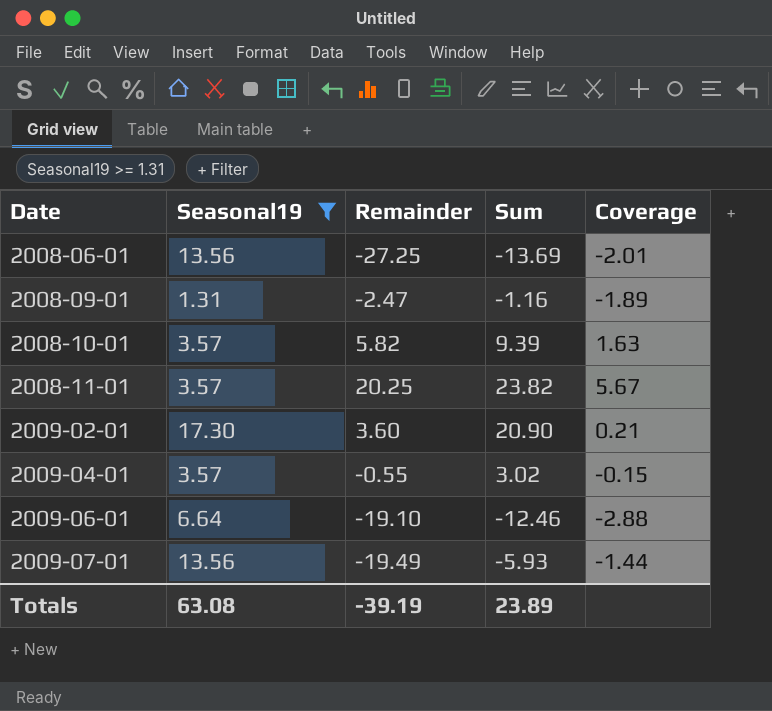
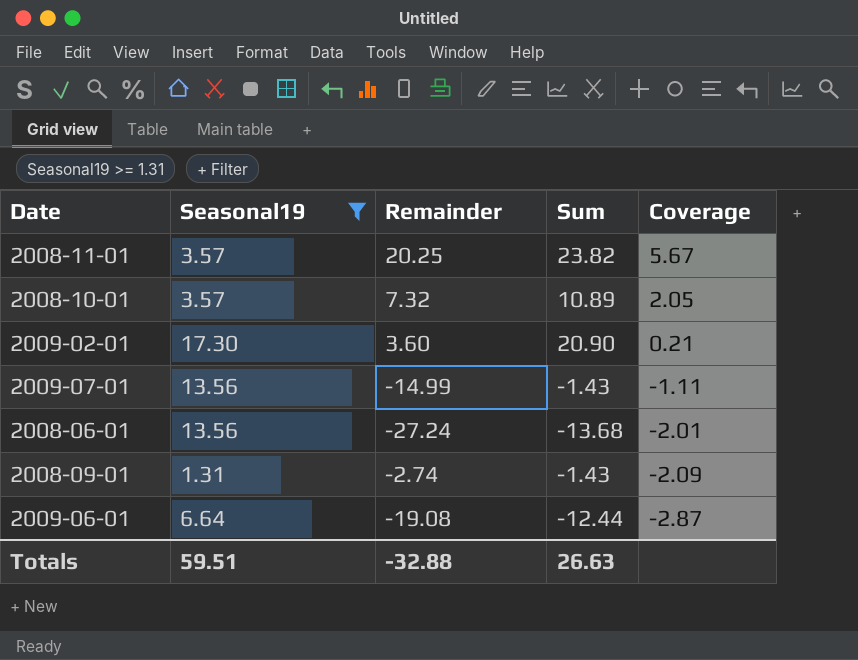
row order: Date ascending -> Coverage descending
row 2009-04-01: 3.57 | -0.55 | 3.02 | -0.15 -> none
2008-10-01 | Remainder: 5.82 -> 7.32
2008-10-01 | Sum: 9.39 -> 10.89
2008-10-01 | Coverage: 1.63 -> 2.05
2009-07-01 | Remainder: -19.49 -> -14.99
2009-07-01 | Sum: -5.93 -> -1.43
2009-07-01 | Coverage: -1.44 -> -1.11
2008-06-01 | Remainder: -27.25 -> -27.24
2008-06-01 | Sum: -13.69 -> -13.68
2008-09-01 | Remainder: -2.47 -> -2.74
2008-09-01 | Sum: -1.16 -> -1.43
2008-09-01 | Coverage: -1.89 -> -2.09
2009-06-01 | Remainder: -19.10 -> -19.08
2009-06-01 | Sum: -12.46 -> -12.44
2009-06-01 | Coverage: -2.88 -> -2.87
Totals | Seasonal19: 63.08 -> 59.51
Totals | Remainder: -39.19 -> -32.88
Totals | Sum: 23.89 -> 26.63

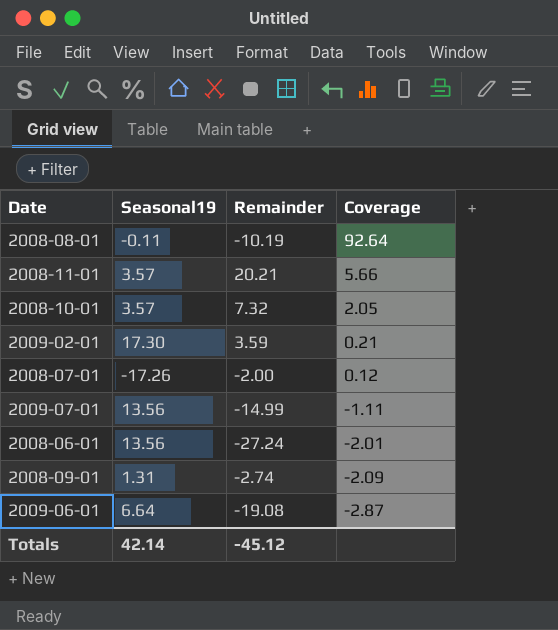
filter: Seasonal19 >= 1.31 -> none
column Sum | formula: [Seasonal19] + [Remainder] -> none
2008-11-01 | Remainder: 20.25 -> 20.21
2008-11-01 | Coverage: 5.67 -> 5.66
2009-02-01 | Remainder: 3.60 -> 3.59
Totals | Seasonal19: 59.51 -> 42.14
Totals | Remainder: -32.88 -> -45.12

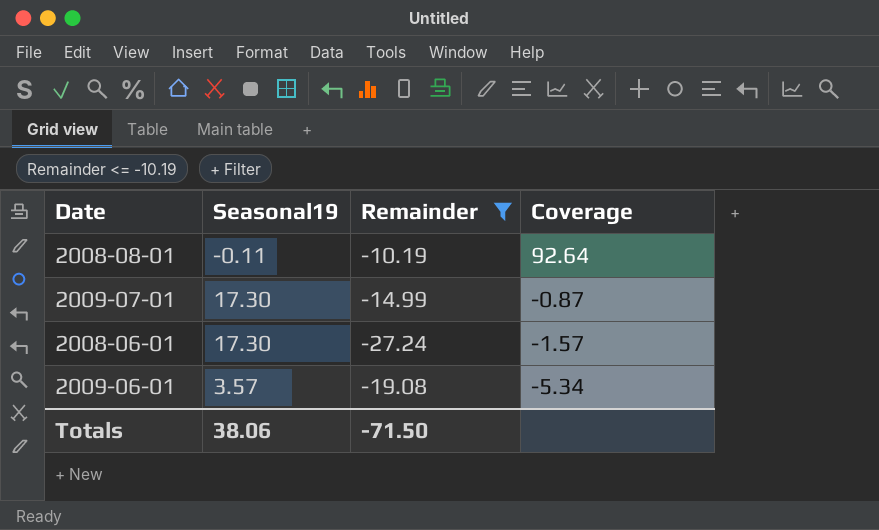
filter: none -> Remainder <= -10.19
2009-07-01 | Seasonal19: 13.56 -> 17.30
2009-07-01 | Coverage: -1.11 -> -0.87
2008-06-01 | Seasonal19: 13.56 -> 17.30
2008-06-01 | Coverage: -2.01 -> -1.57
2009-06-01 | Seasonal19: 6.64 -> 3.57
2009-06-01 | Coverage: -2.87 -> -5.34
Totals | Seasonal19: 42.14 -> 38.06
Totals | Remainder: -45.12 -> -71.50

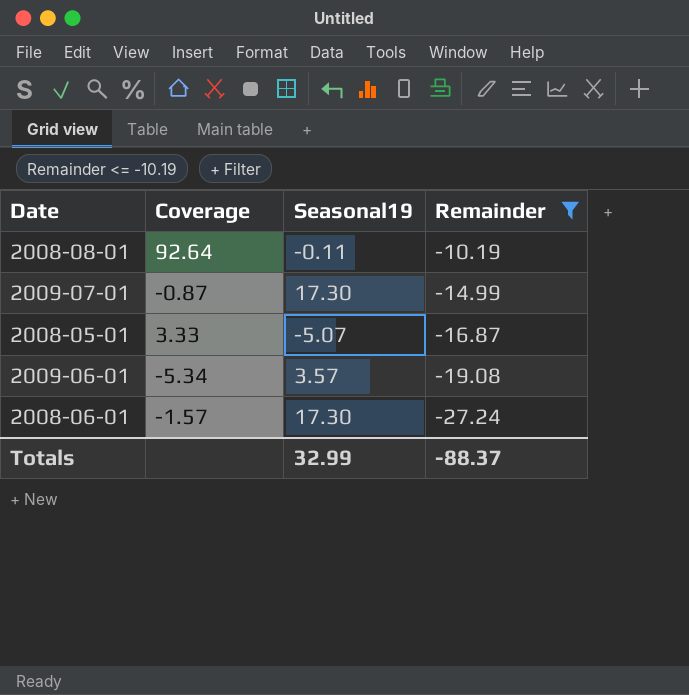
row order: Coverage descending -> Remainder descending
column Coverage | position: 4 -> 2
row 2008-05-01: none -> 3.33 | -5.07 | -16.87
Totals | Seasonal19: 38.06 -> 32.99
Totals | Remainder: -71.50 -> -88.37

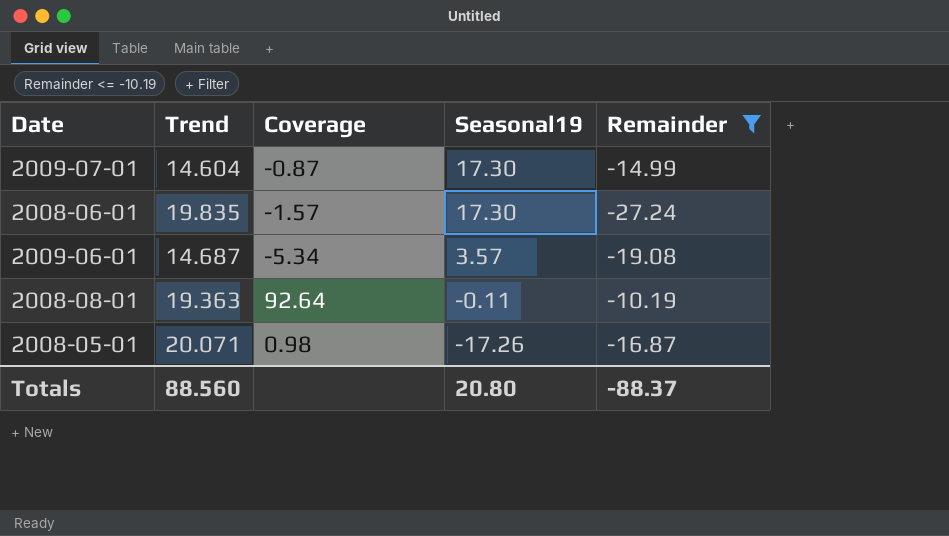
row order: Remainder descending -> Seasonal19 descending
column Trend | position: none -> 2
2008-05-01 | Coverage: 3.33 -> 0.98
2008-05-01 | Seasonal19: -5.07 -> -17.26
Totals | Seasonal19: 32.99 -> 20.80

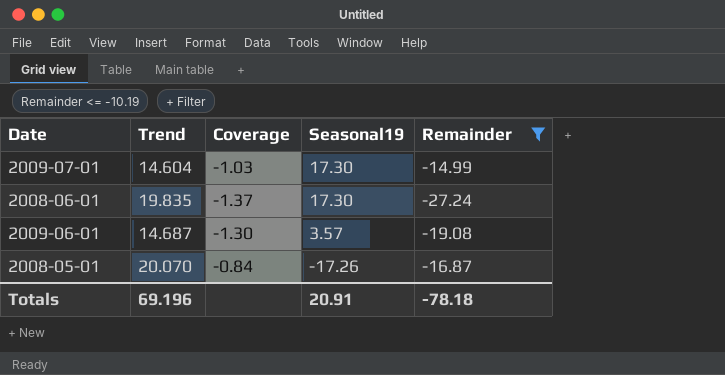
column Coverage | formula: [Remainder] / [Seasonal19] -> [Remainder] / [Trend]
row 2008-08-01: 19.363 | 92.64 | -0.11 | -10.19 -> none
2008-05-01 | Trend: 20.071 -> 20.070
Totals | Trend: 88.560 -> 69.196
Totals | Seasonal19: 20.80 -> 20.91
Totals | Remainder: -88.37 -> -78.18

